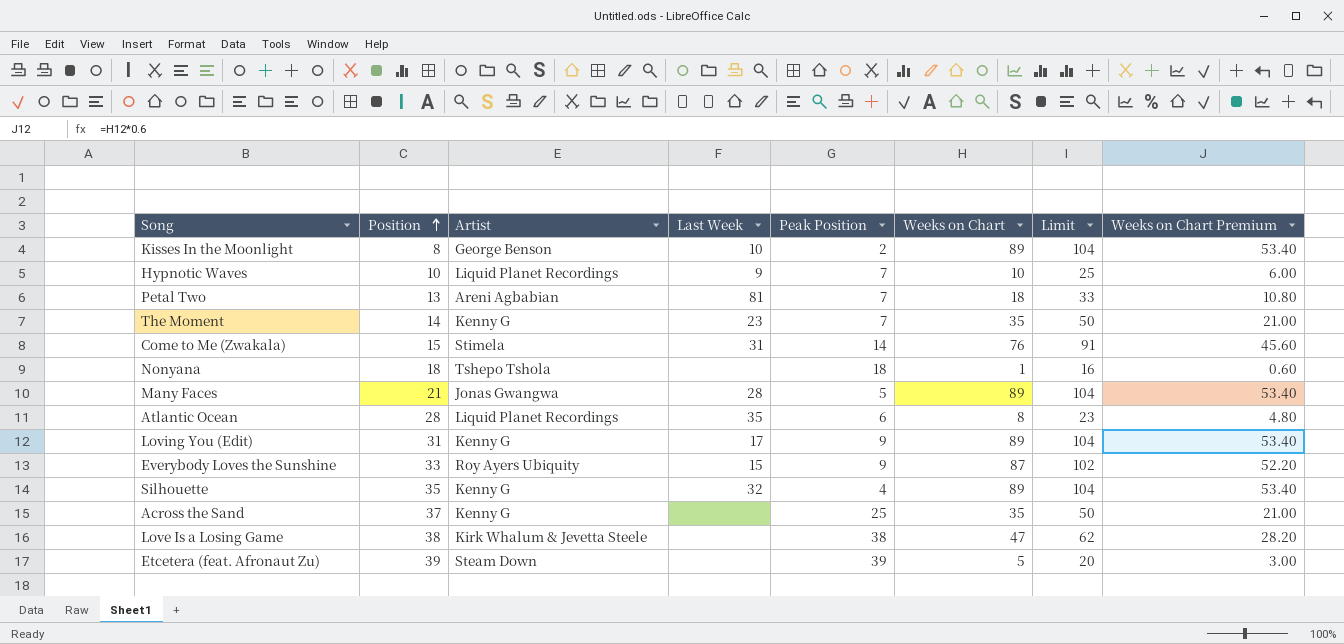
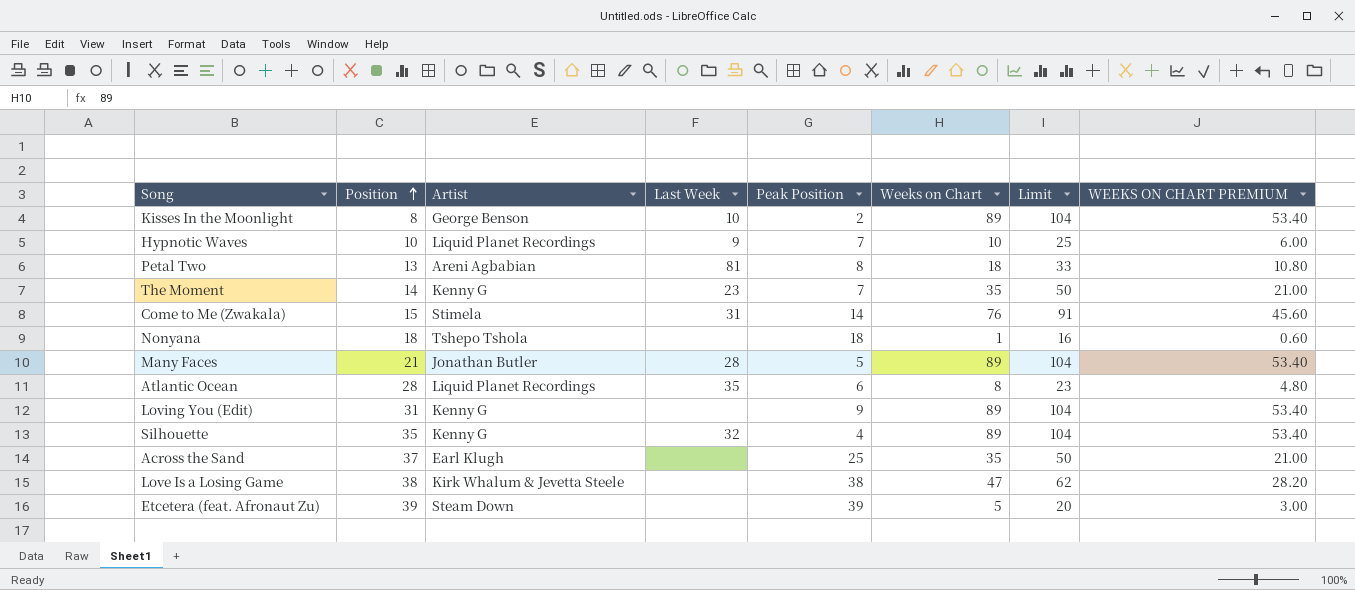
column name: Weeks on Chart Premium -> WEEKS ON CHART PREMIUM
row Everybody Loves the Sunshine: 33 | Roy Ayers Ubiquity | 15 | 9 | 87 | 102 | 52.20 -> none
Petal Two | Peak Position: 7 -> 8
Many Faces | Artist: Jonas Gwangwa -> Jonathan Butler
Loving You (Edit) | Last Week: 17 -> none
Across the Sand | Artist: Kenny G -> Earl Klugh

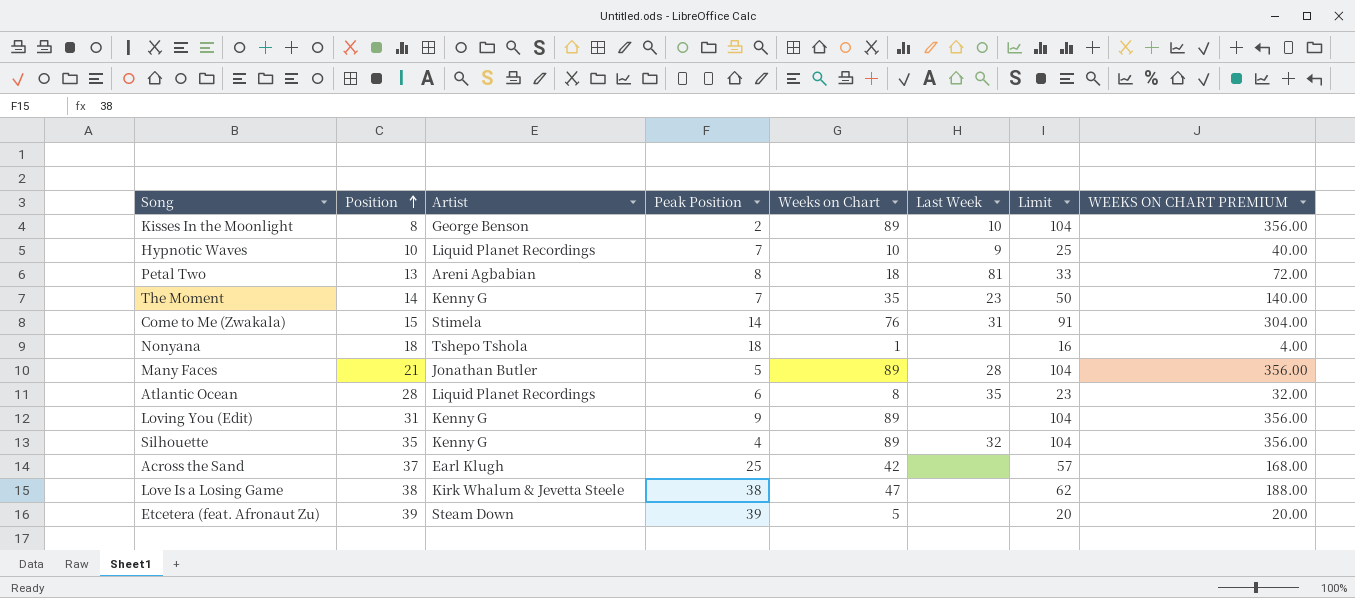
column Last Week | position: 4 -> 6
column WEEKS ON CHART PREMIUM | formula: [Weeks on Chart] * 0.6 -> [Weeks on Chart] * 4
Across the Sand | Weeks on Chart: 35 -> 42
Across the Sand | Limit: 50 -> 57

